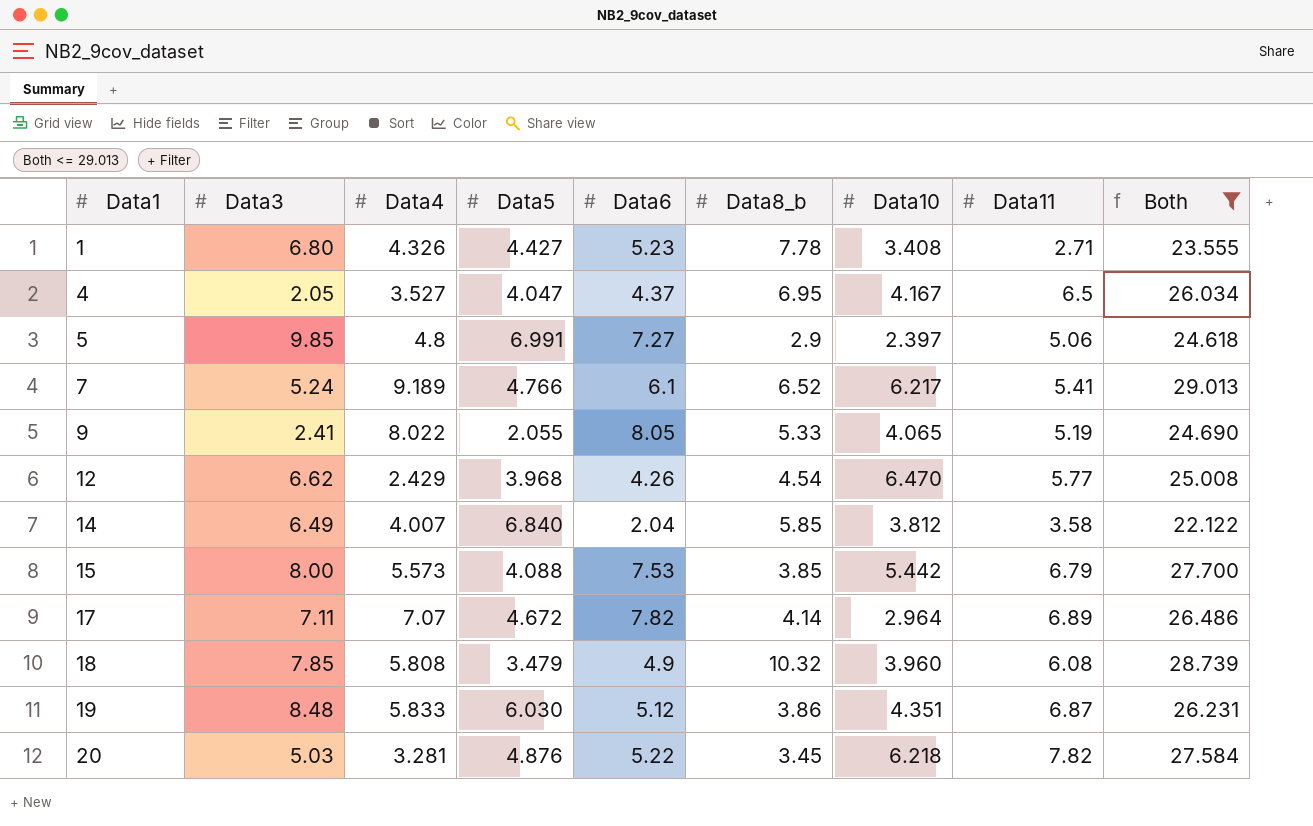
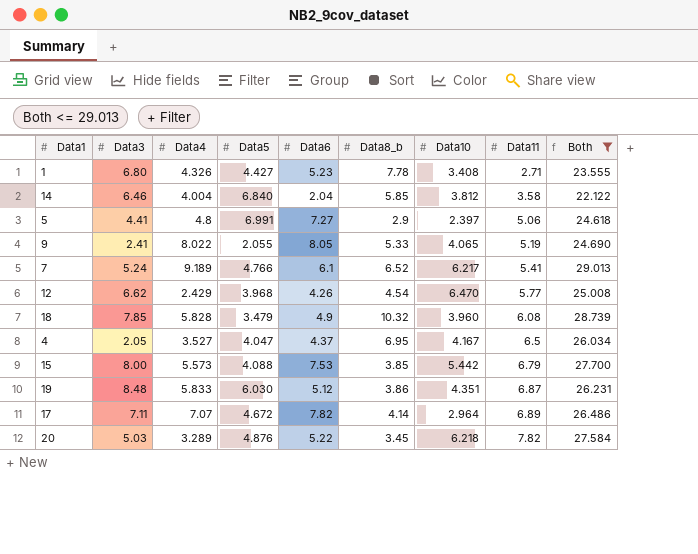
row order: Data1 ascending -> Data11 ascending
14 | Data3: 6.49 -> 6.46
14 | Data4: 4.007 -> 4.004
5 | Data3: 9.85 -> 4.41
18 | Data4: 5.808 -> 5.828
20 | Data4: 3.281 -> 3.289

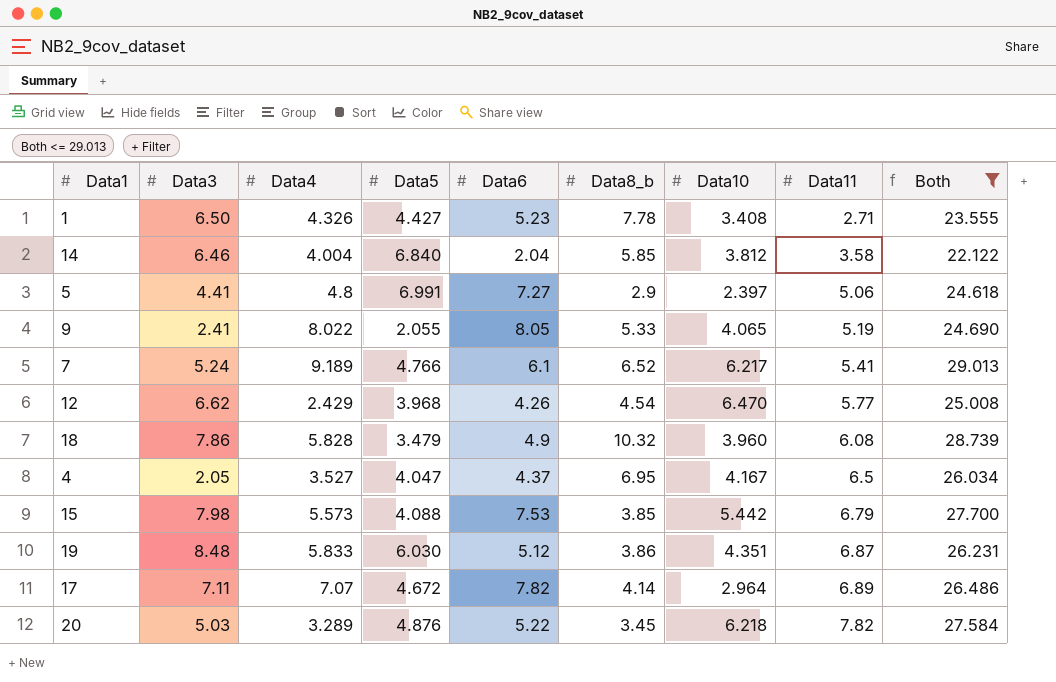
1 | Data3: 6.80 -> 6.50
18 | Data3: 7.85 -> 7.86
15 | Data3: 8.00 -> 7.98

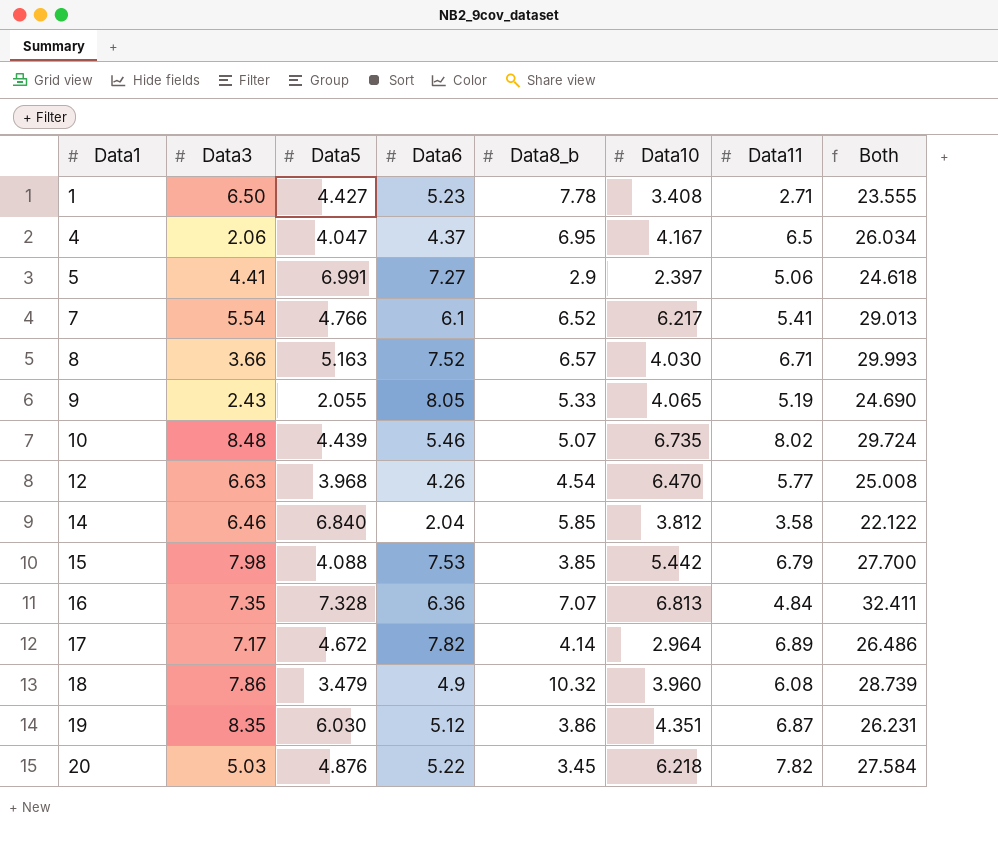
filter: Both <= 29.013 -> none
row order: Data11 ascending -> Data1 ascending
column Data4 | position: 3 -> none
4 | Data3: 2.05 -> 2.06
7 | Data3: 5.24 -> 5.54
9 | Data3: 2.41 -> 2.43
12 | Data3: 6.62 -> 6.63
17 | Data3: 7.11 -> 7.17
19 | Data3: 8.48 -> 8.35

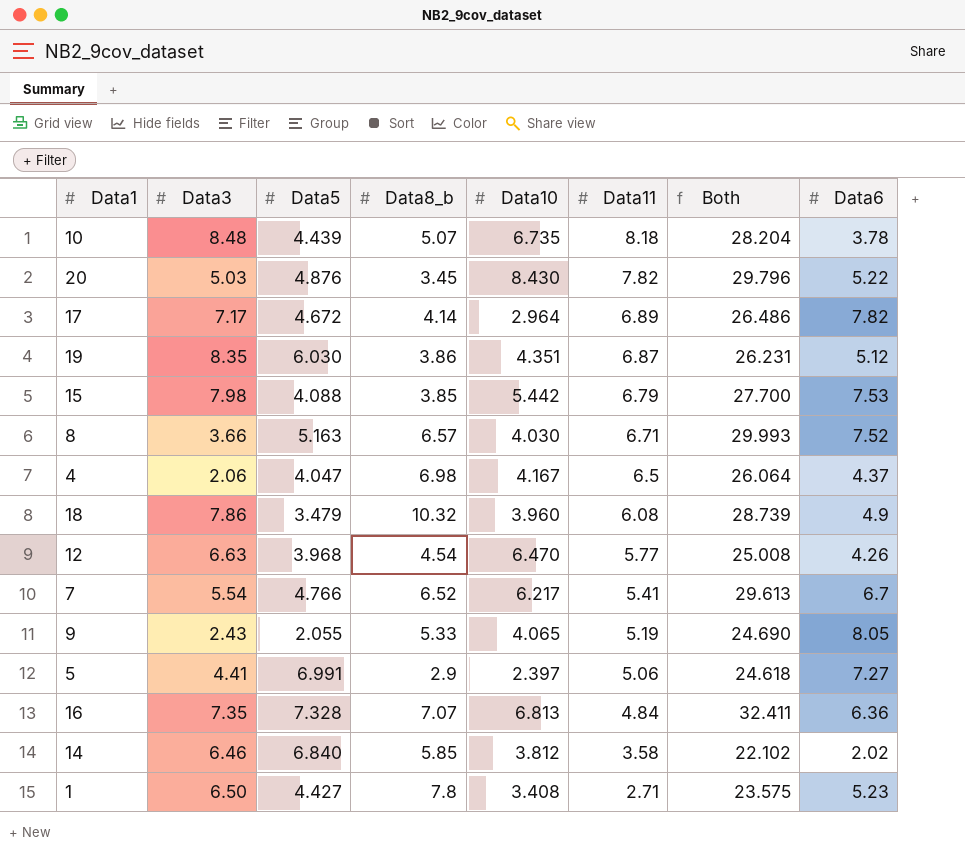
row order: Data1 ascending -> Data11 descending
column Data6 | position: 4 -> 8
10 | Data11: 8.02 -> 8.18
10 | Both: 29.724 -> 28.204
10 | Data6: 5.46 -> 3.78
20 | Data10: 6.218 -> 8.430
20 | Both: 27.584 -> 29.796
4 | Data8_b: 6.95 -> 6.98
4 | Both: 26.034 -> 26.064
7 | Both: 29.013 -> 29.613
7 | Data6: 6.1 -> 6.7
14 | Both: 22.122 -> 22.102
14 | Data6: 2.04 -> 2.02
1 | Data8_b: 7.78 -> 7.8
1 | Both: 23.555 -> 23.575

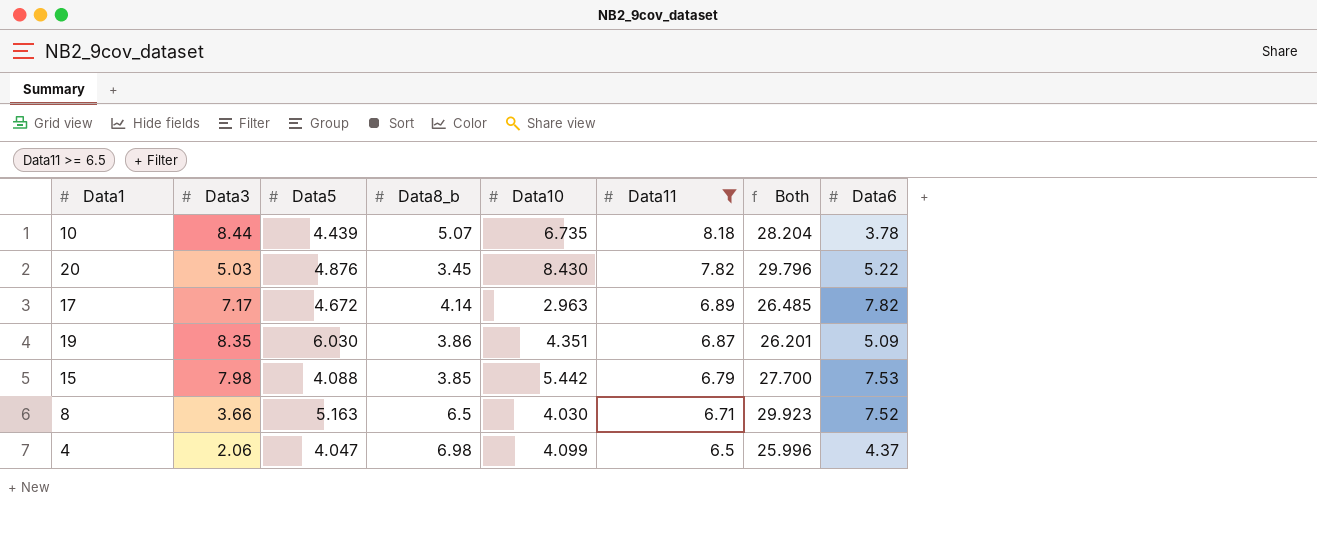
filter: none -> Data11 >= 6.5
10 | Data3: 8.48 -> 8.44
17 | Data10: 2.964 -> 2.963
17 | Both: 26.486 -> 26.485
19 | Both: 26.231 -> 26.201
19 | Data6: 5.12 -> 5.09
8 | Data8_b: 6.57 -> 6.5
8 | Both: 29.993 -> 29.923
4 | Data10: 4.167 -> 4.099
4 | Both: 26.064 -> 25.996

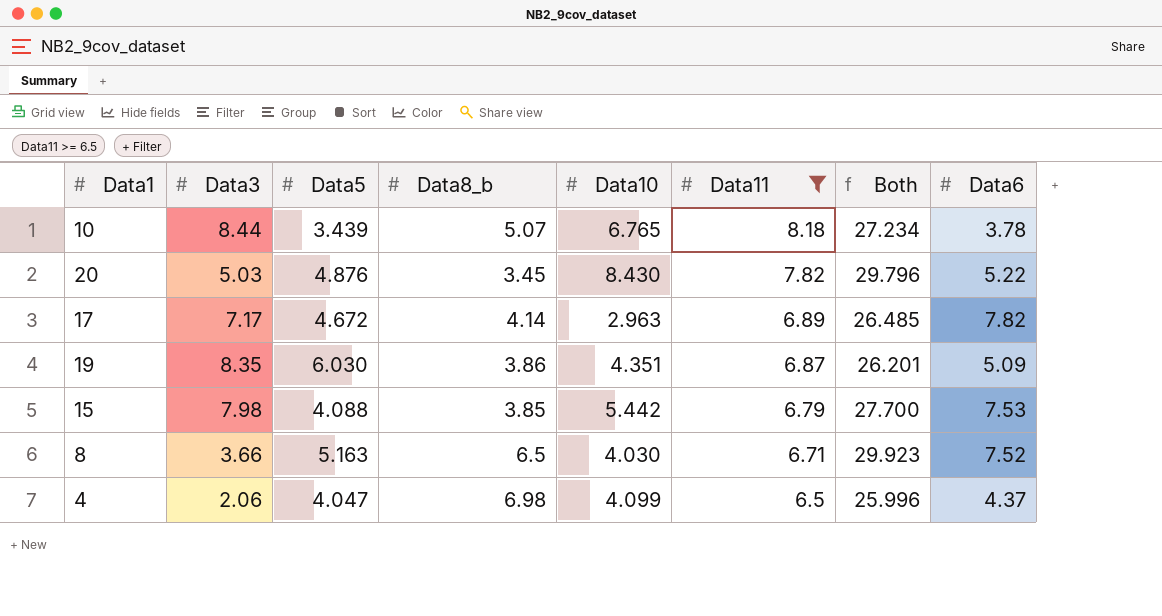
10 | Data5: 4.439 -> 3.439
10 | Data10: 6.735 -> 6.765
10 | Both: 28.204 -> 27.234

